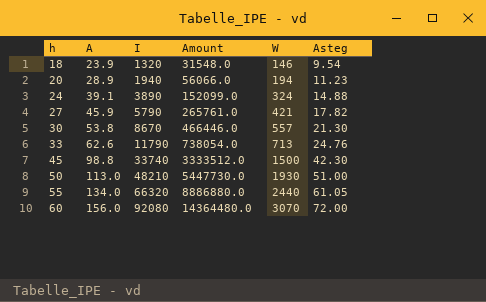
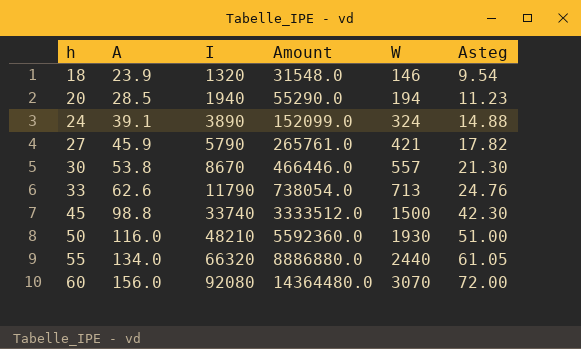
20 | A: 28.9 -> 28.5
20 | Amount: 56066.0 -> 55290.0
50 | A: 113.0 -> 116.0
50 | Amount: 5447730.0 -> 5592360.0

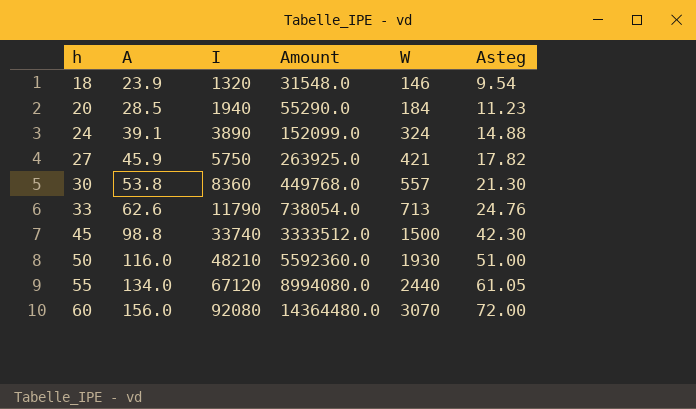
20 | W: 194 -> 184
27 | I: 5790 -> 5750
27 | Amount: 265761.0 -> 263925.0
30 | I: 8670 -> 8360
30 | Amount: 466446.0 -> 449768.0
55 | I: 66320 -> 67120
55 | Amount: 8886880.0 -> 8994080.0

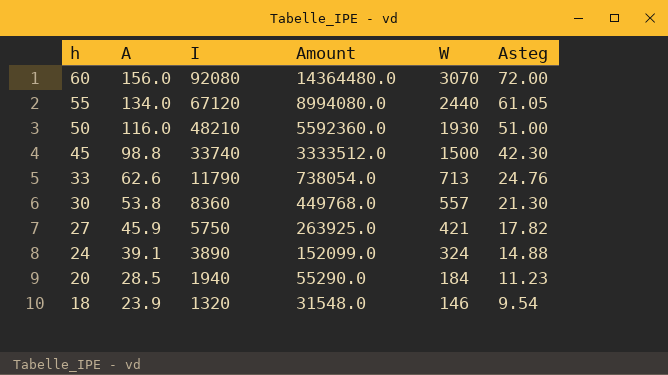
row order: h ascending -> h descending

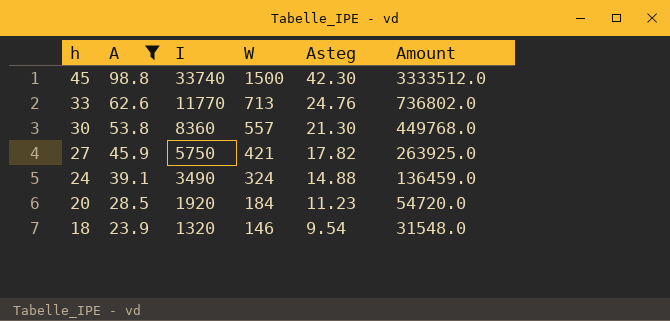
filter: none -> A <= 98.8
column Amount | position: 4 -> 6
33 | I: 11790 -> 11770
33 | Amount: 738054.0 -> 736802.0
24 | I: 3890 -> 3490
24 | Amount: 152099.0 -> 136459.0
20 | I: 1940 -> 1920
20 | Amount: 55290.0 -> 54720.0

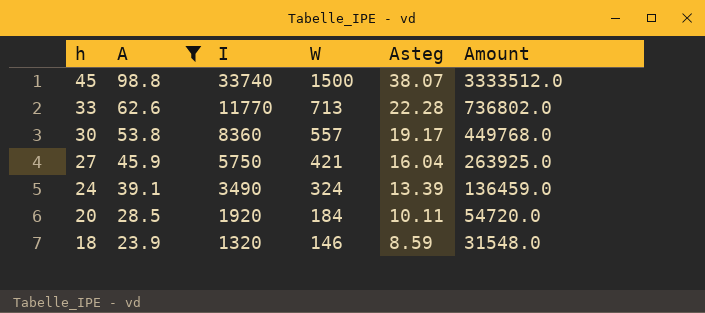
45 | Asteg: 42.30 -> 38.07
33 | Asteg: 24.76 -> 22.28
30 | Asteg: 21.30 -> 19.17
27 | Asteg: 17.82 -> 16.04
24 | Asteg: 14.88 -> 13.39
20 | Asteg: 11.23 -> 10.11
18 | Asteg: 9.54 -> 8.59

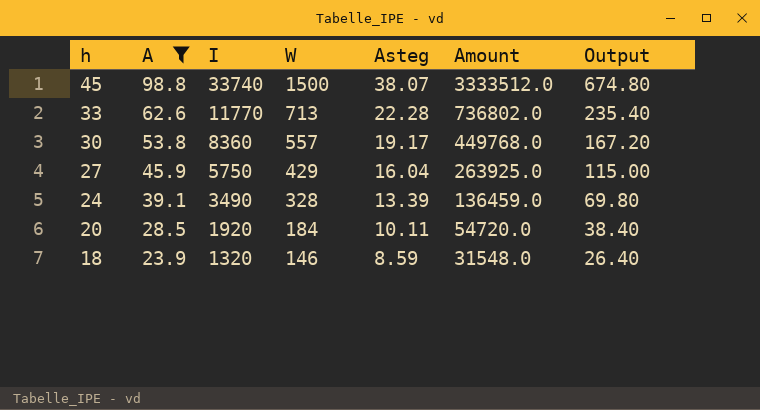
column Output | formula: none -> [I] * 0.02
27 | W: 421 -> 429
24 | W: 324 -> 328

